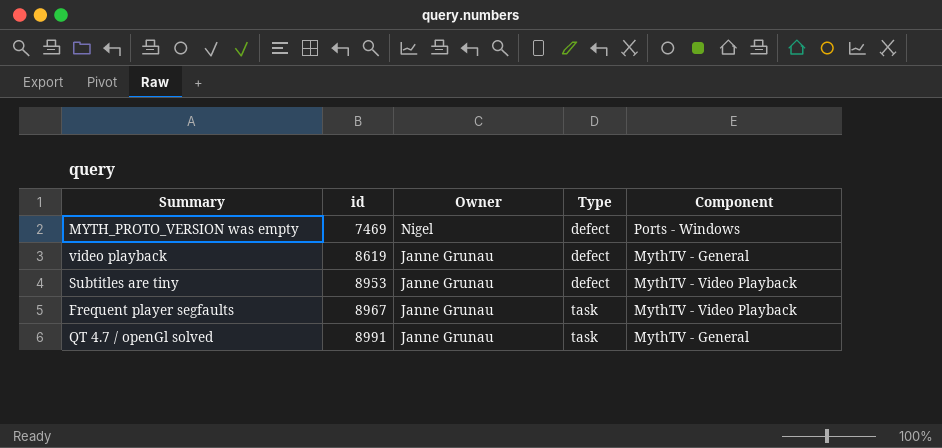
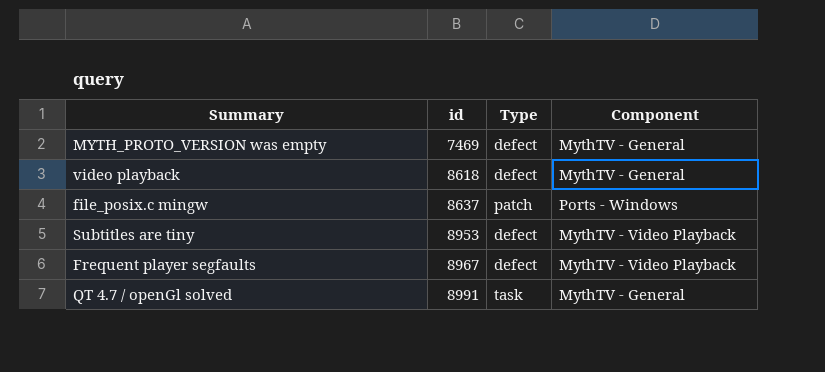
column Owner | position: 3 -> none
MYTH_PROTO_VERSION was empty | Component: Ports - Windows -> MythTV - General
video playback | id: 8619 -> 8618
row file_posix.c mingw: none -> 8637 | patch | Ports - Windows
Frequent player segfaults | Type: task -> defect

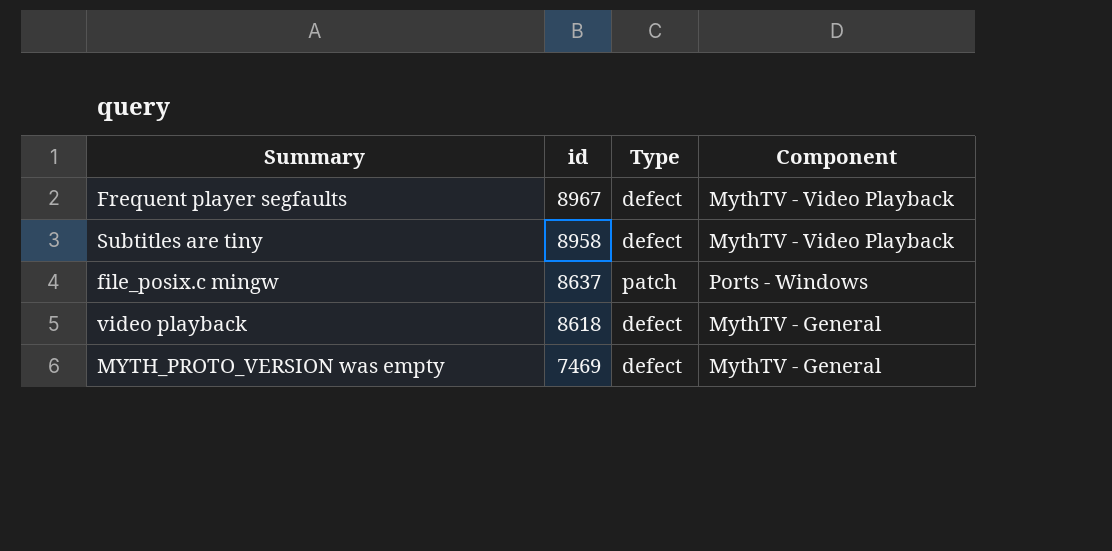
row order: id ascending -> id descending
row QT 4.7 / openGl solved: 8991 | task | MythTV - General -> none
Subtitles are tiny | id: 8953 -> 8958

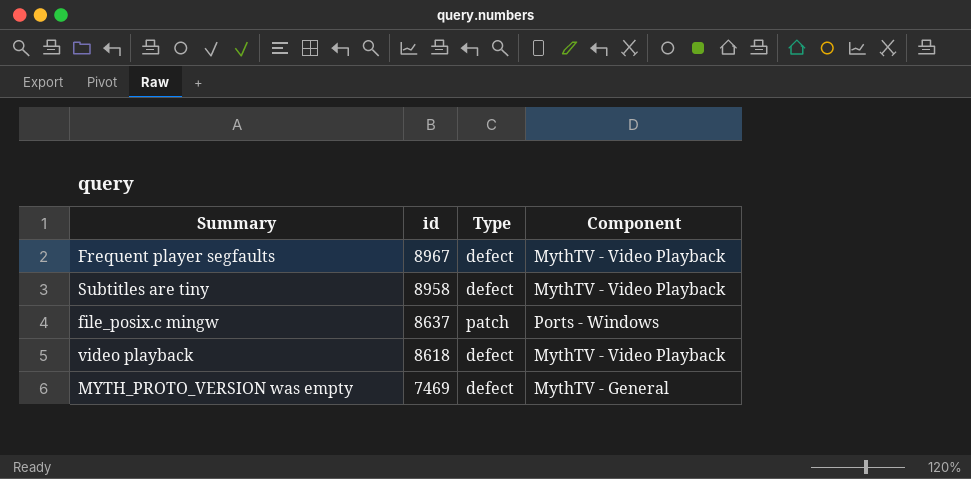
video playback | Component: MythTV - General -> MythTV - Video Playback

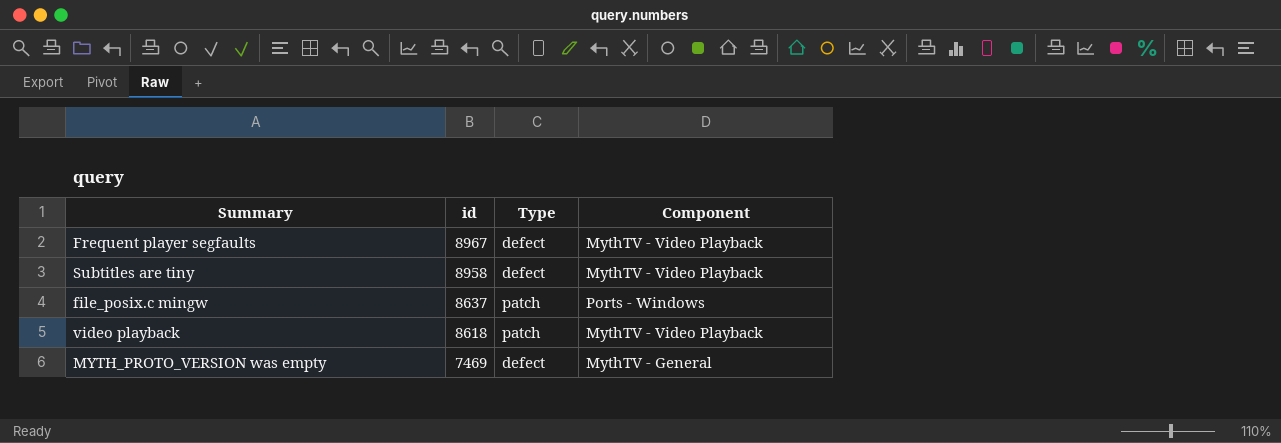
video playback | Type: defect -> patch

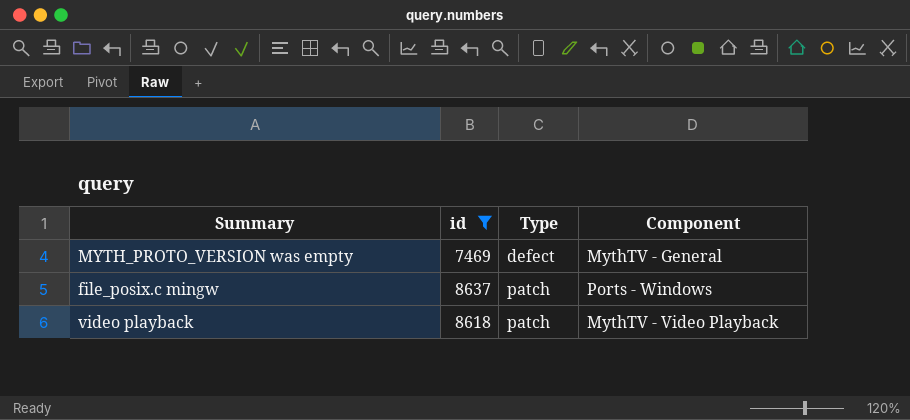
filter: none -> id <= 8637
row order: id descending -> Type ascending

